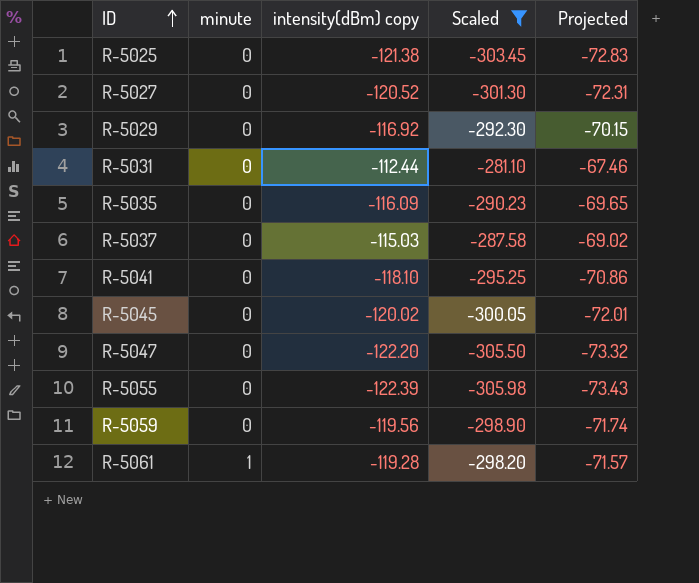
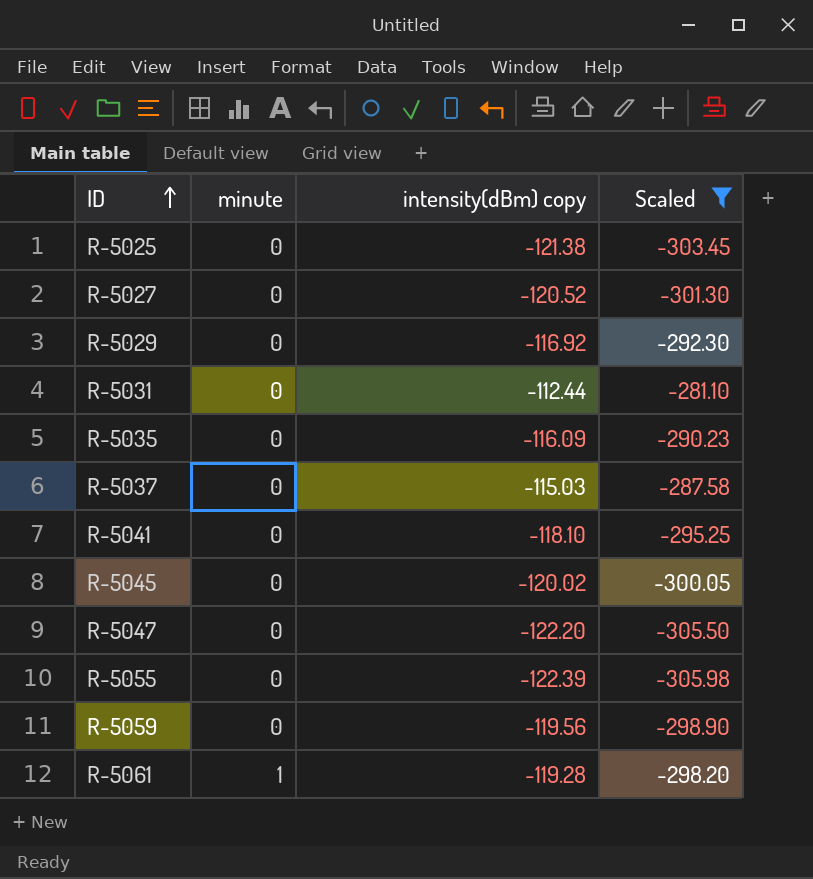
column Projected | formula: [intensity(dBm) copy] * 0.6 -> none

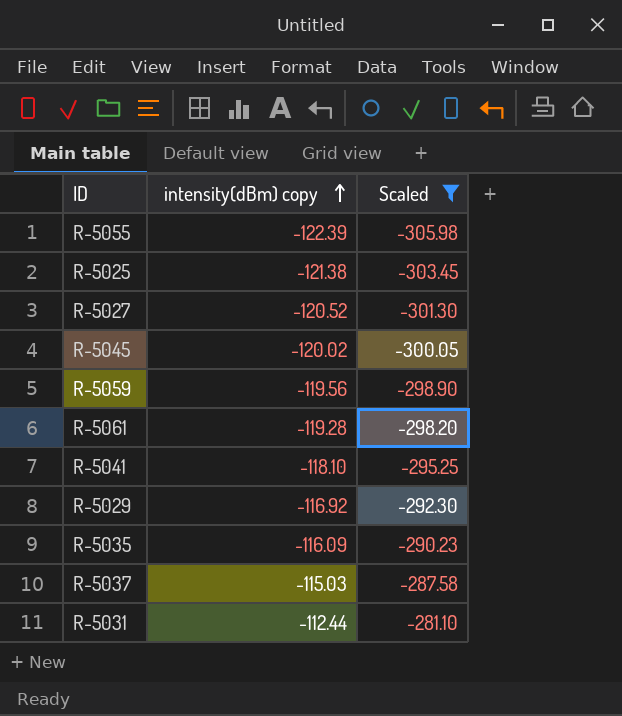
row order: ID ascending -> intensity(dBm) copy ascending
column minute | position: 2 -> none
row R-5047: 0 | -122.20 | -305.50 -> none

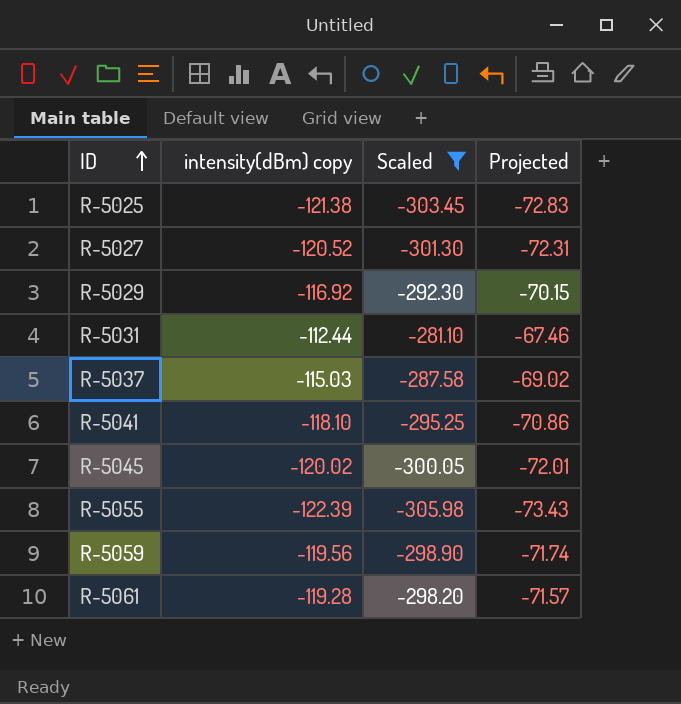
row order: intensity(dBm) copy ascending -> ID ascending
column Projected | formula: none -> [intensity(dBm) copy] * 0.6
row R-5035: -116.09 | -290.23 -> none

